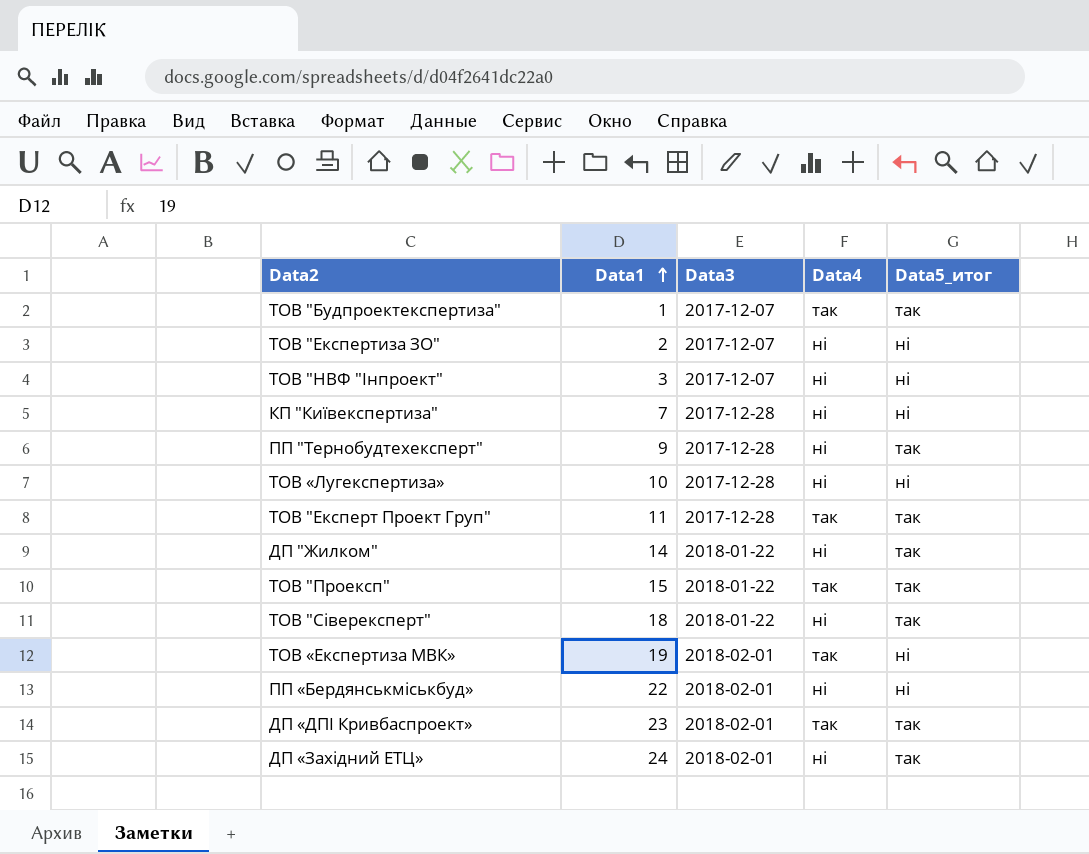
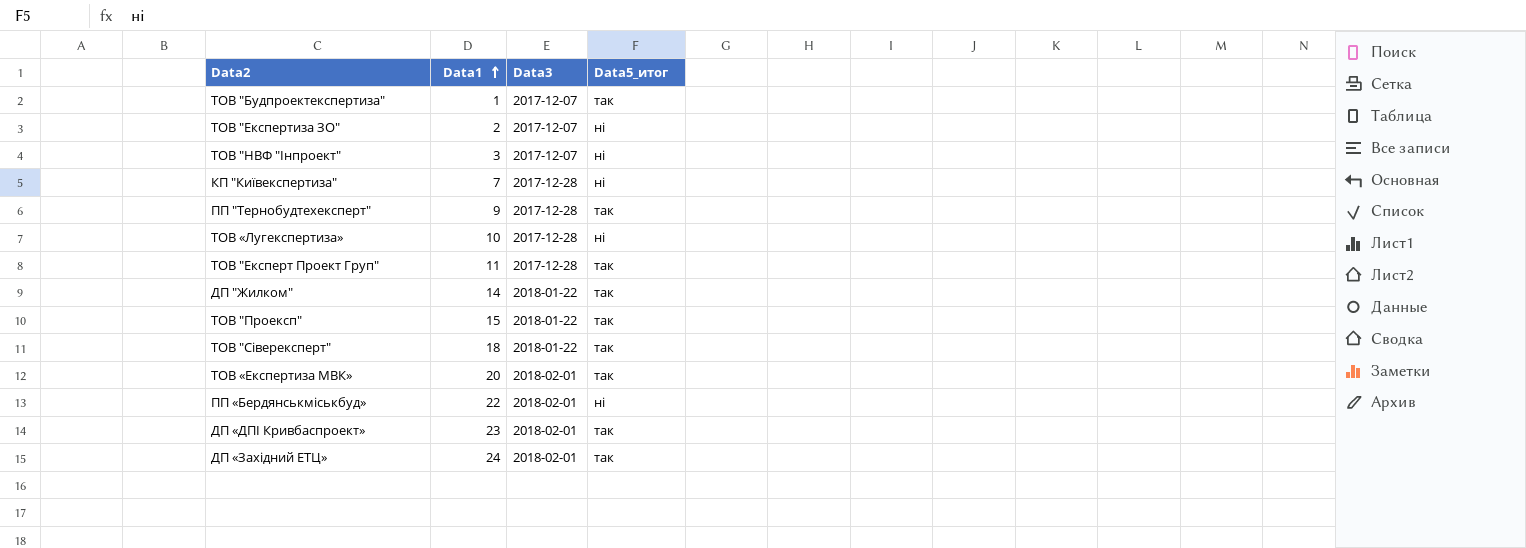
column Data4 | position: 4 -> none
ТОВ «Експертиза МВК» | Data1: 19 -> 20
ТОВ «Експертиза МВК» | Data5_итог: ні -> так

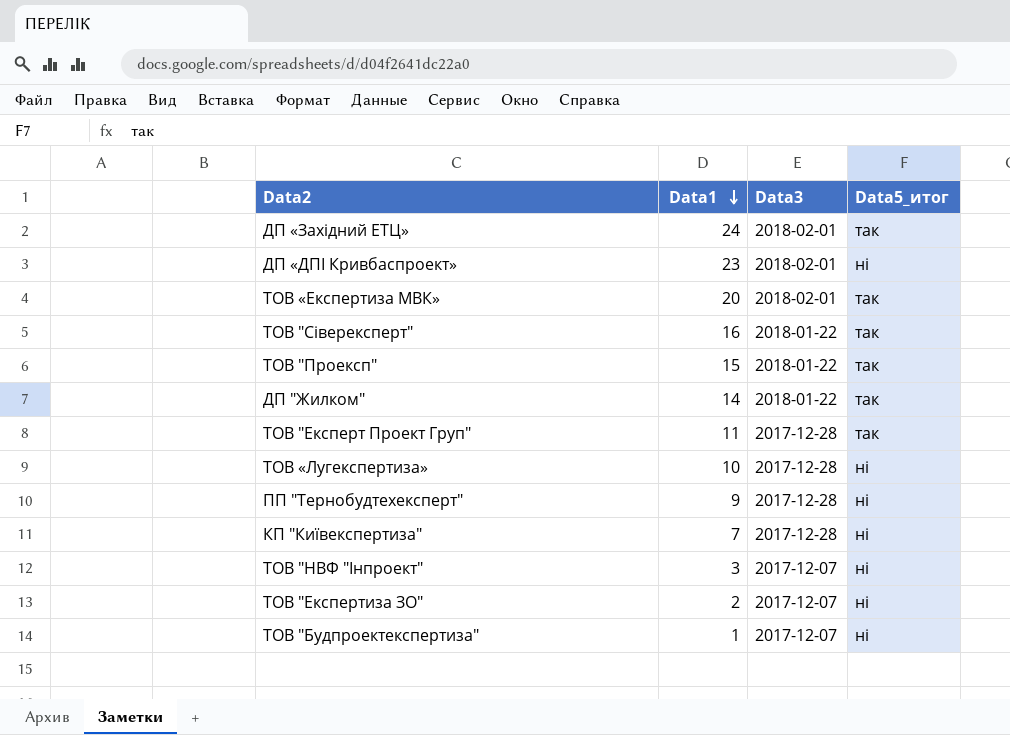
row order: Data1 ascending -> Data1 descending
row ПП «Бердянськміськбуд»: 22 | 2018-02-01 | ні -> none
ДП «ДПІ Кривбаспроект» | Data5_итог: так -> ні
ТОВ "Сіверексперт" | Data1: 18 -> 16
ПП "Тернобудтехексперт" | Data5_итог: так -> ні
ТОВ "Будпроектекспертиза" | Data5_итог: так -> ні

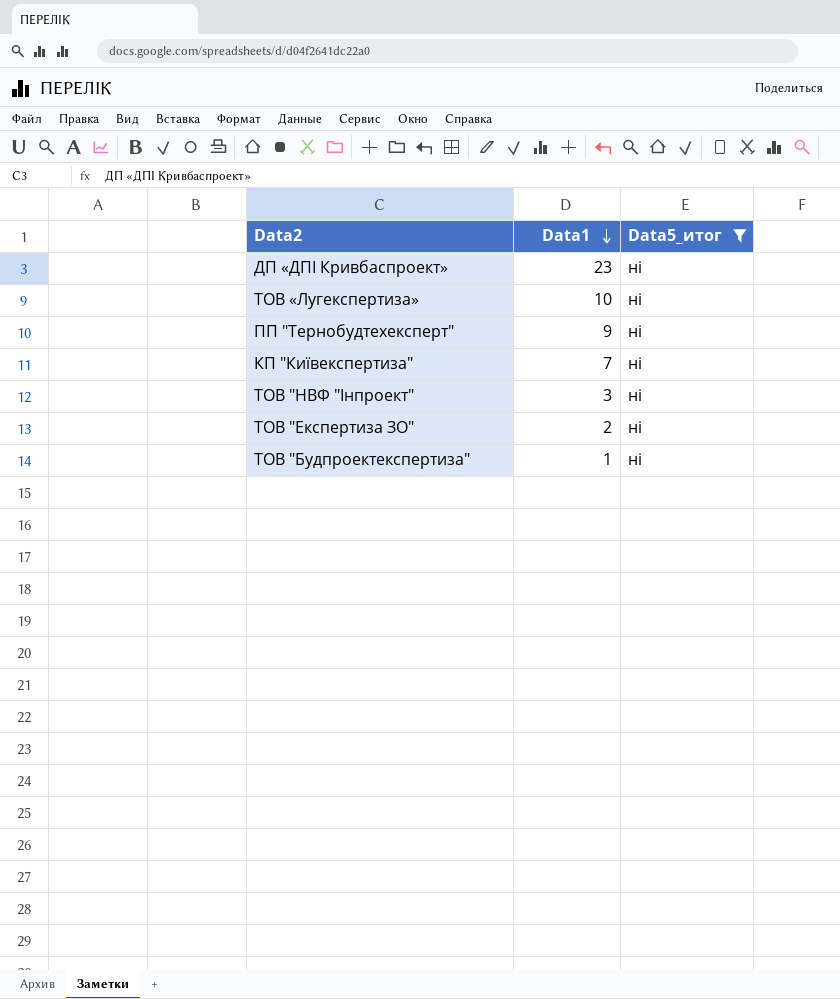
filter: none -> Data5_итог = ні
column Data3 | position: 3 -> none

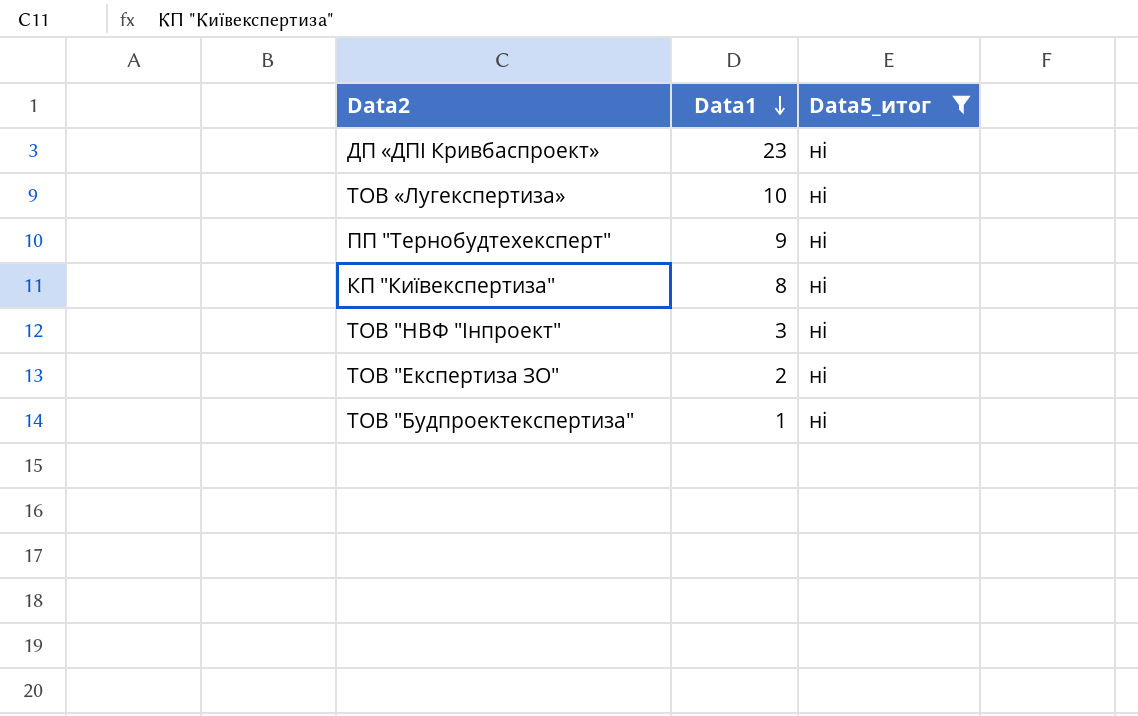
КП "Київекспертиза" | Data1: 7 -> 8

